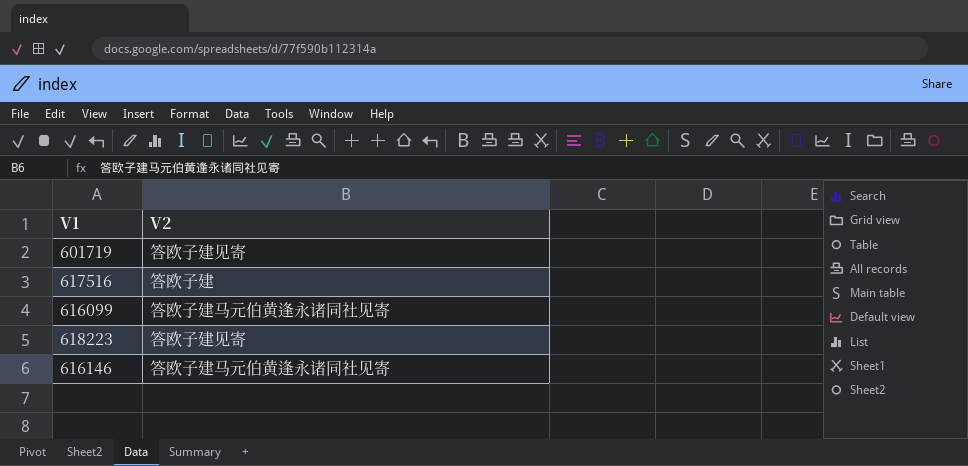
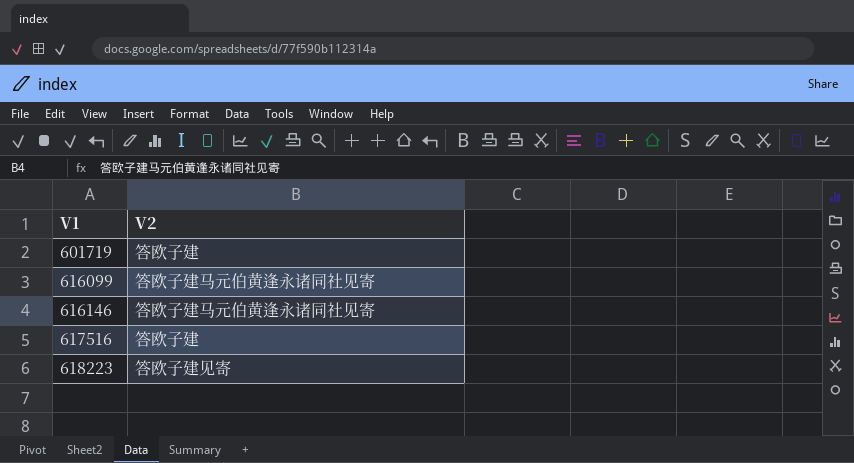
row order: none -> V1 ascending
601719 | V2: 答欧子建见寄 -> 答欧子建

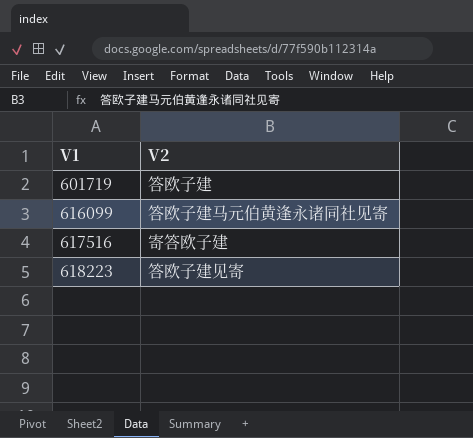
row 616146: 答欧子建马元伯黄逢永诸同社见寄 -> none
617516 | V2: 答欧子建 -> 寄答欧子建

